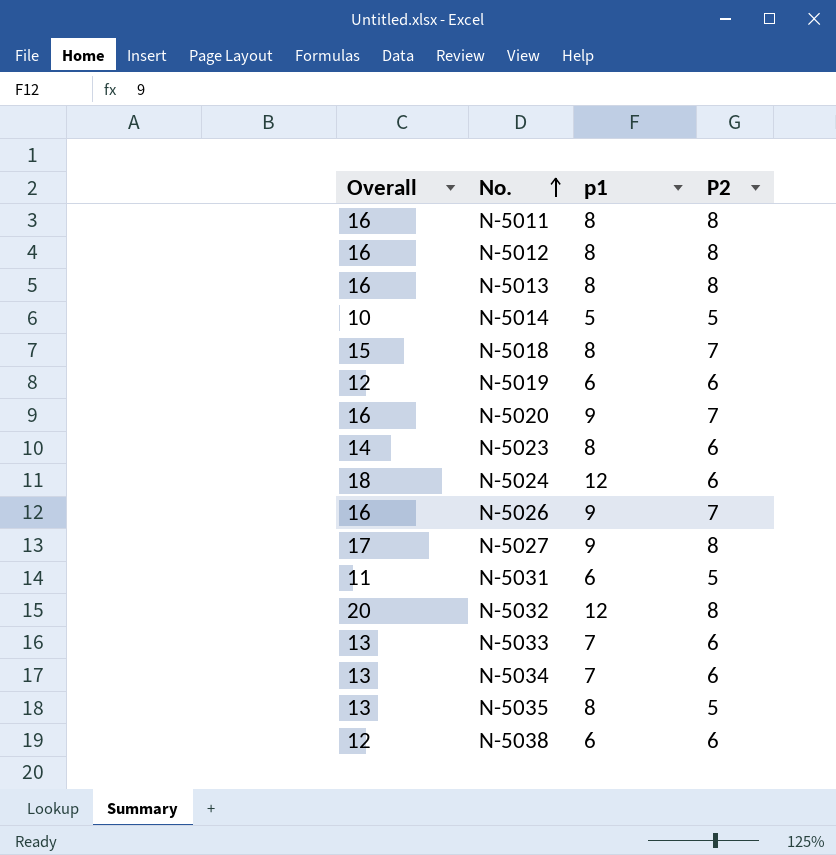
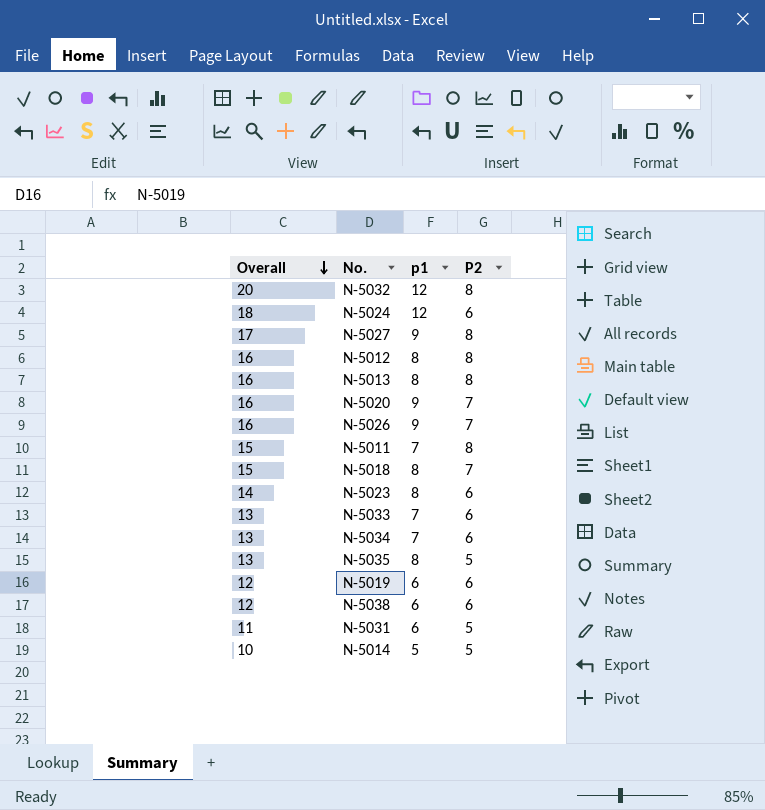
row order: No. ascending -> Overall descending
N-5011 | Overall: 16 -> 15
N-5011 | p1: 8 -> 7

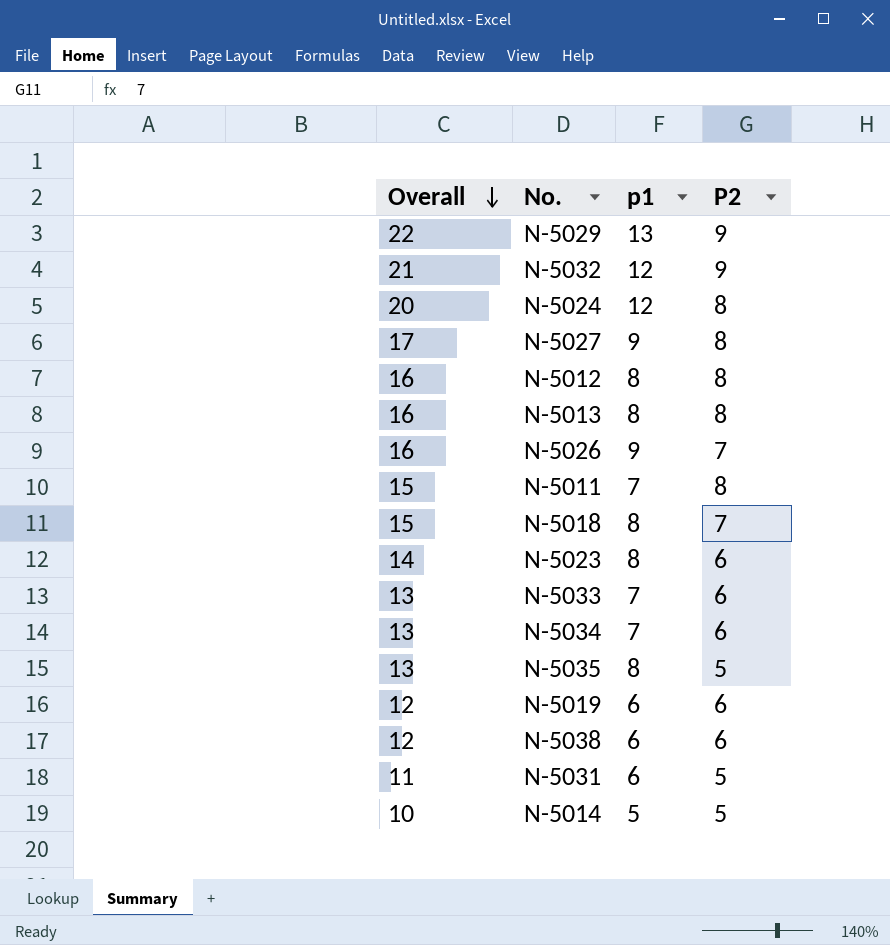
row N-5020: 16 | 9 | 7 -> none
row N-5029: none -> 22 | 13 | 9
N-5032 | Overall: 20 -> 21
N-5032 | P2: 8 -> 9
N-5024 | Overall: 18 -> 20
N-5024 | P2: 6 -> 8

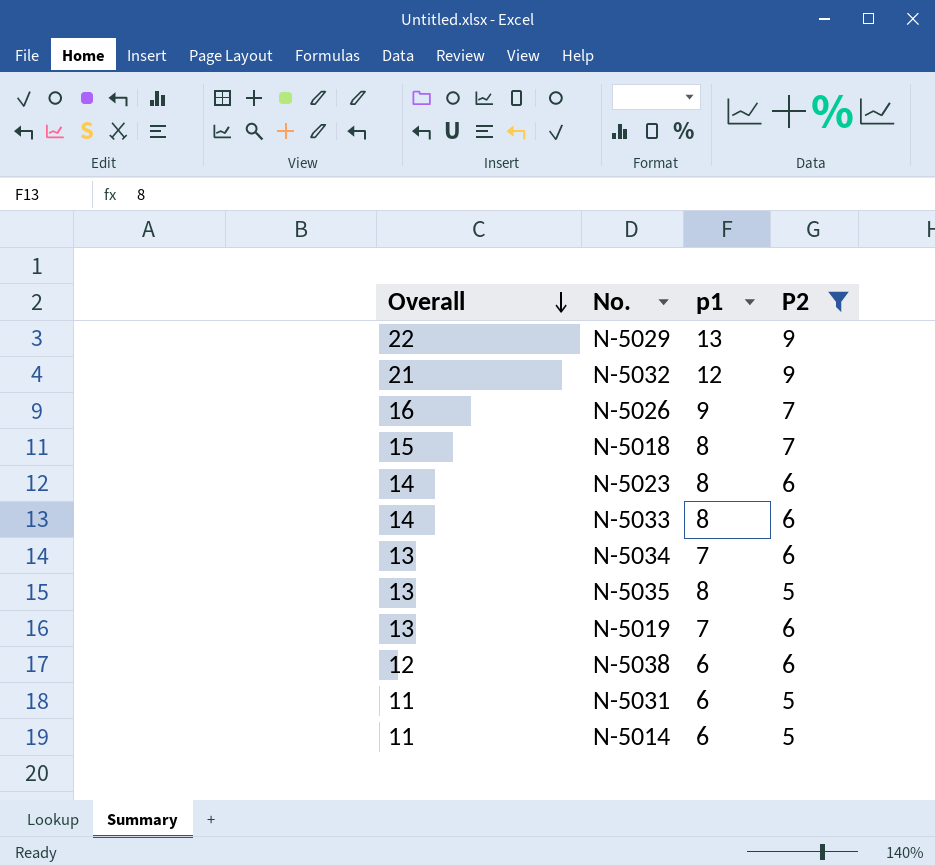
filter: none -> P2 != 8
N-5033 | Overall: 13 -> 14
N-5033 | p1: 7 -> 8
N-5019 | Overall: 12 -> 13
N-5019 | p1: 6 -> 7
N-5014 | Overall: 10 -> 11
N-5014 | p1: 5 -> 6

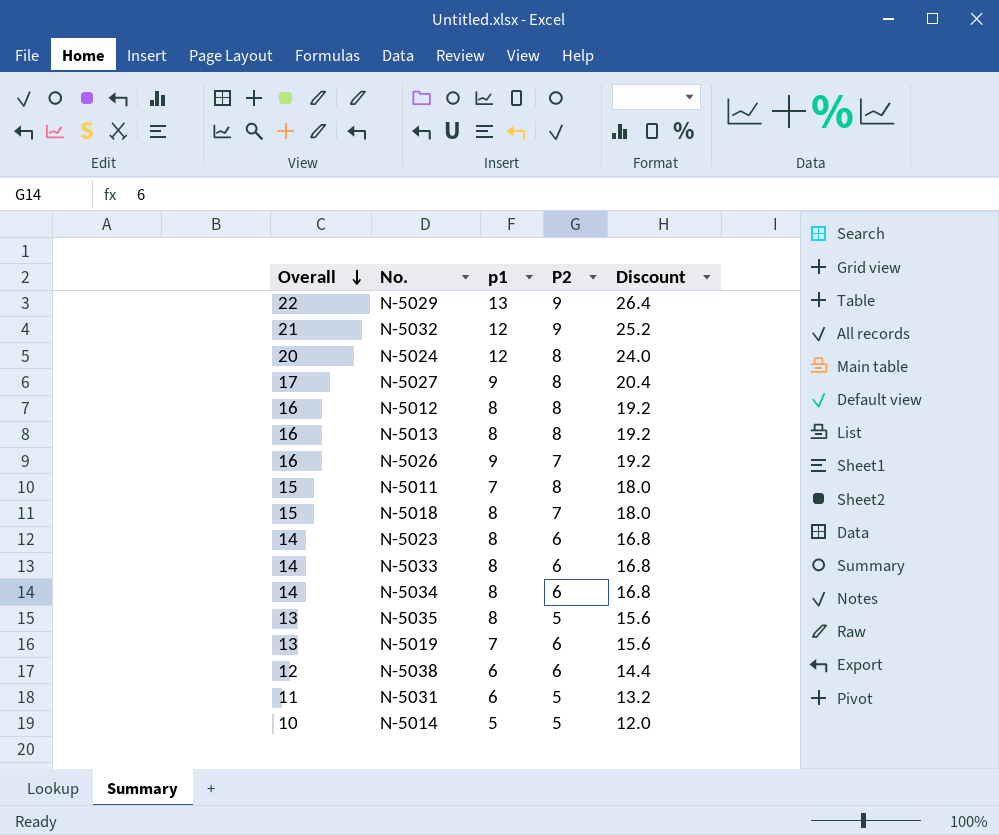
filter: P2 != 8 -> none
column Discount | formula: none -> [Overall] * 1.2
N-5034 | Overall: 13 -> 14
N-5034 | p1: 7 -> 8
N-5014 | Overall: 11 -> 10
N-5014 | p1: 6 -> 5

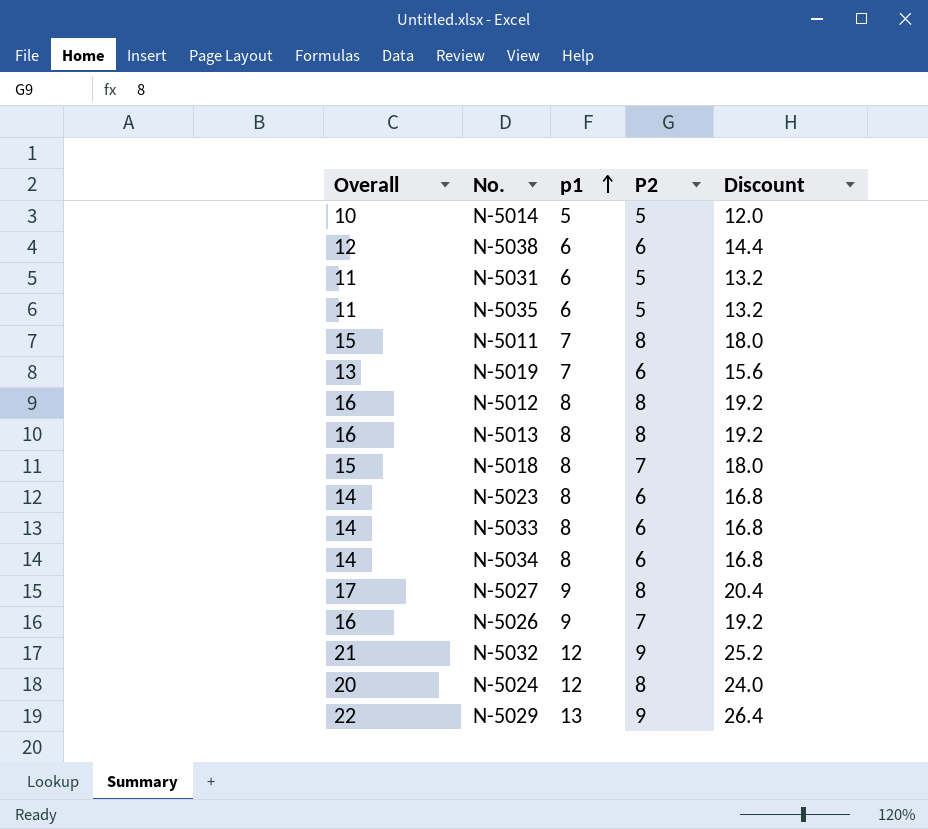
row order: Overall descending -> p1 ascending
N-5035 | Overall: 13 -> 11
N-5035 | p1: 8 -> 6
N-5035 | Discount: 15.6 -> 13.2

